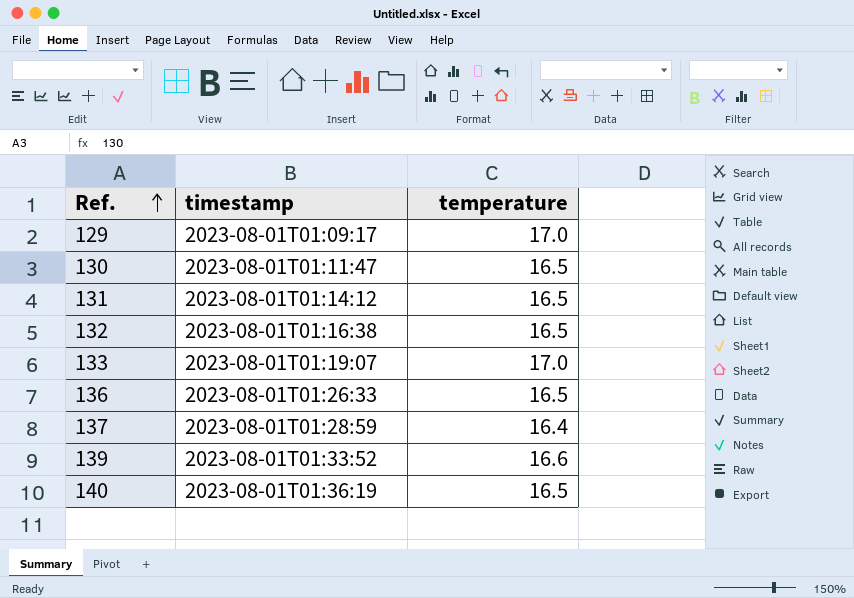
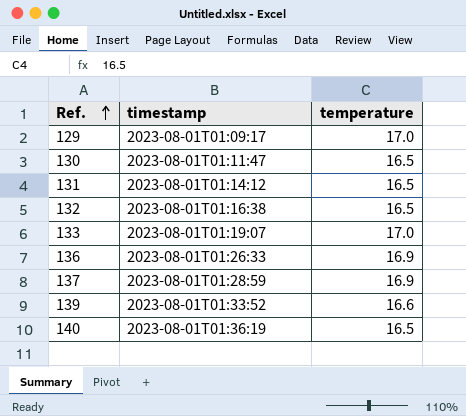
136 | temperature: 16.5 -> 16.9
137 | temperature: 16.4 -> 16.9

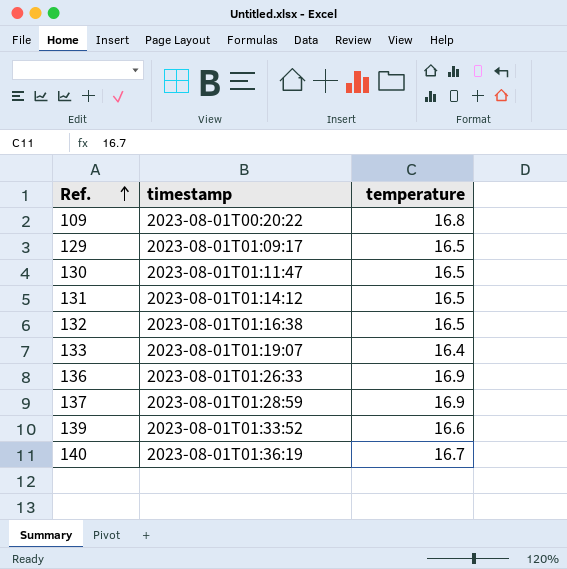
row 109: none -> 2023-08-01T00:20:22 | 16.8
129 | temperature: 17.0 -> 16.5
133 | temperature: 17.0 -> 16.4
140 | temperature: 16.5 -> 16.7

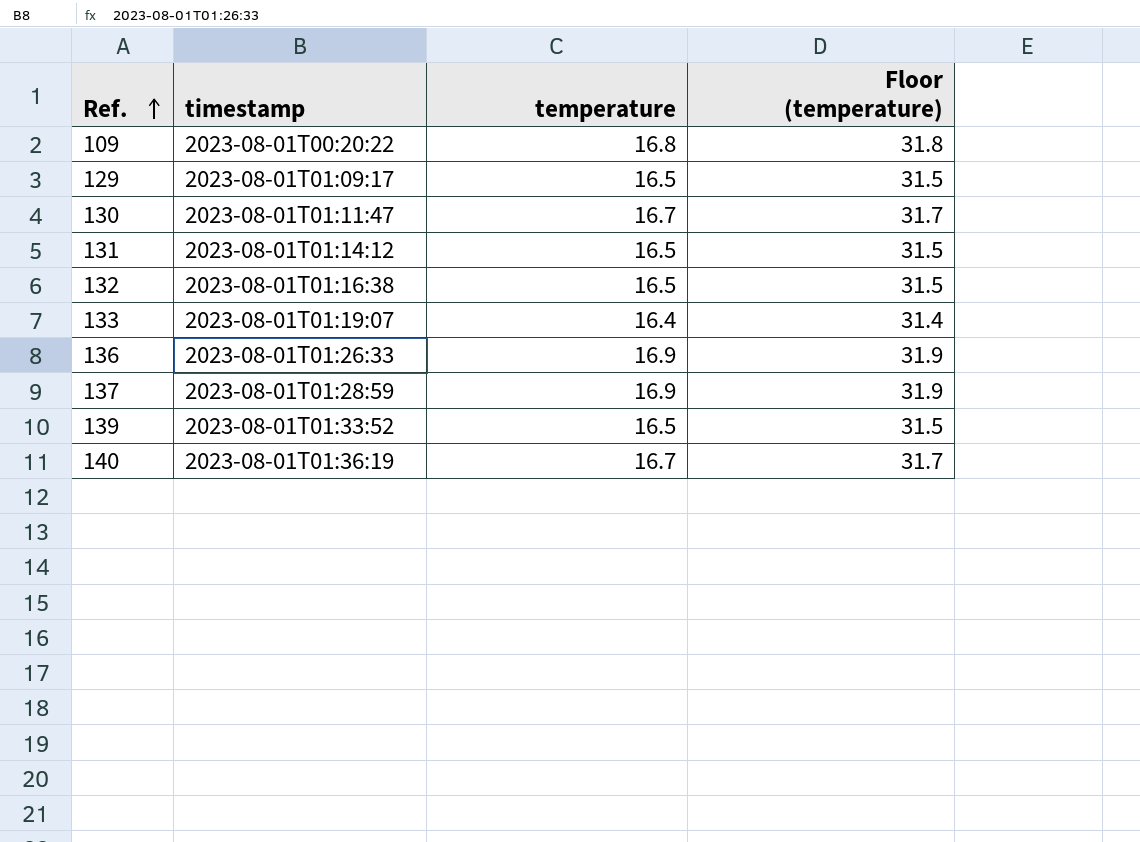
column Floor (temperature) | formula: none -> [temperature] + 15
130 | temperature: 16.5 -> 16.7
139 | temperature: 16.6 -> 16.5

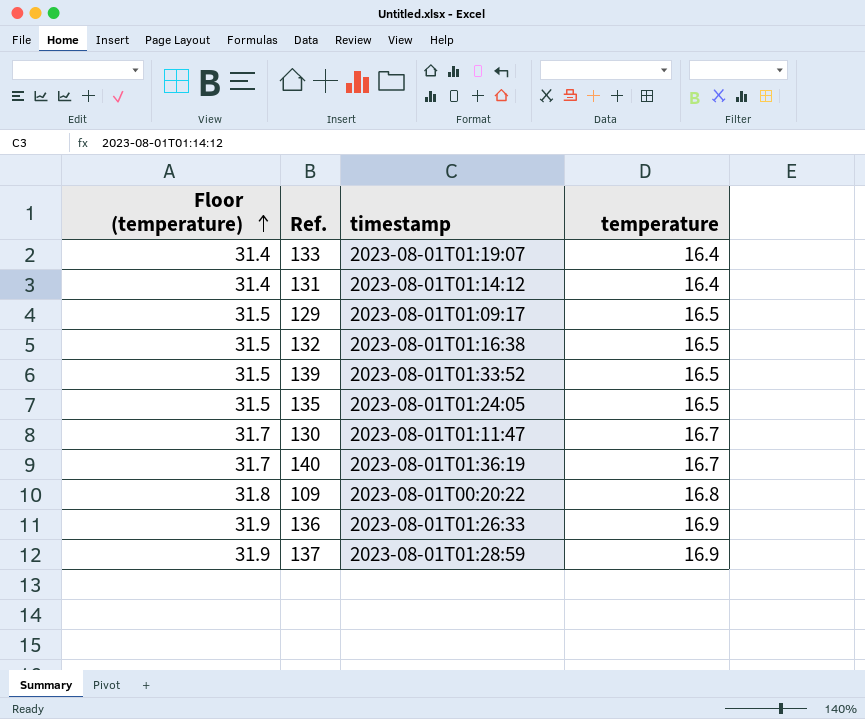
row order: Ref. ascending -> Floor (temperature) ascending
column Floor (temperature) | position: 4 -> 1
131 | Floor (temperature): 31.5 -> 31.4
131 | temperature: 16.5 -> 16.4
row 135: none -> 31.5 | 2023-08-01T01:24:05 | 16.5

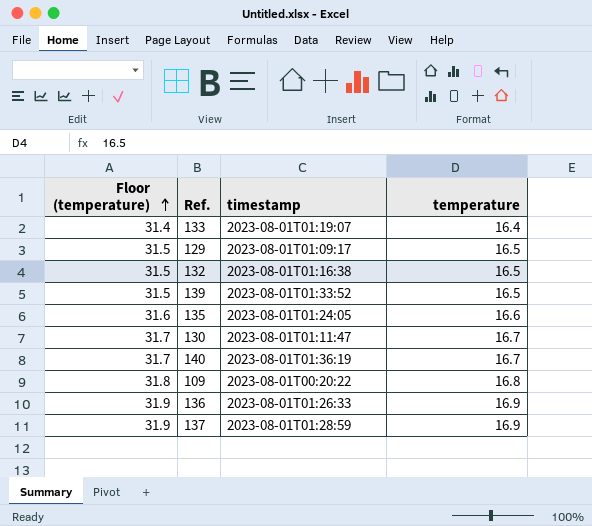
row 131: 31.4 | 2023-08-01T01:14:12 | 16.4 -> none
135 | Floor (temperature): 31.5 -> 31.6
135 | temperature: 16.5 -> 16.6

